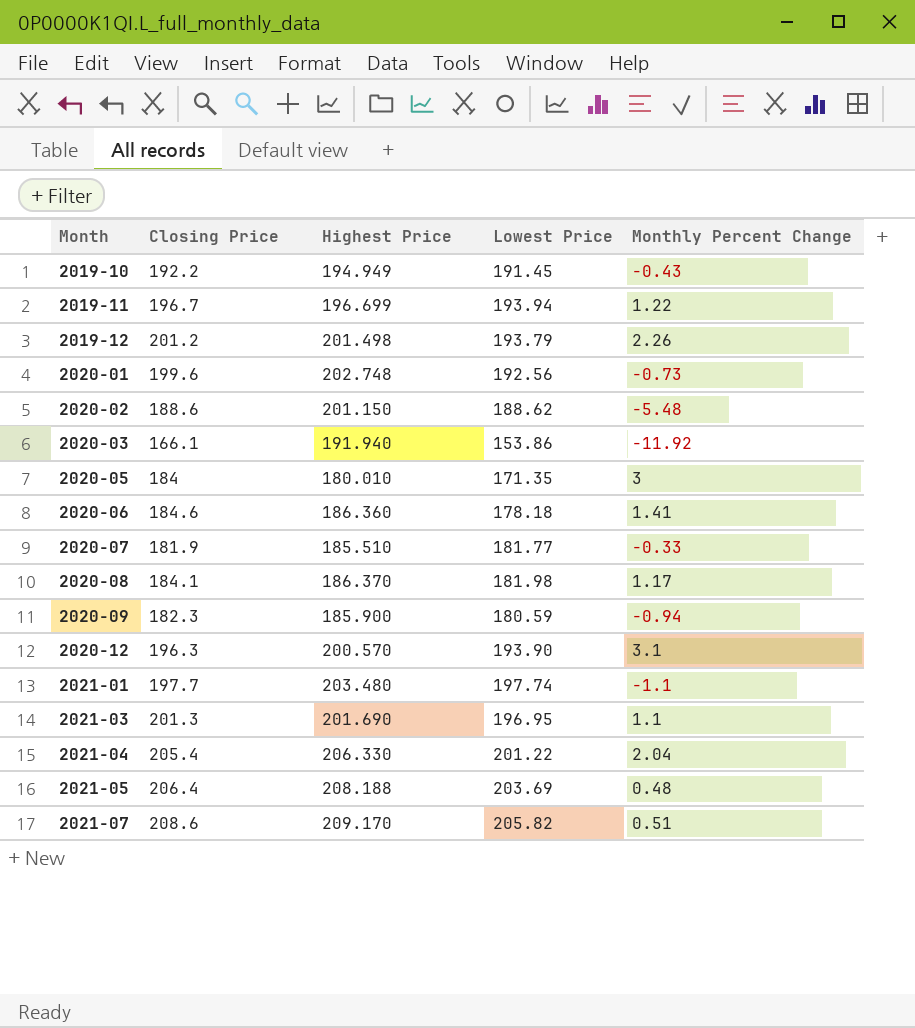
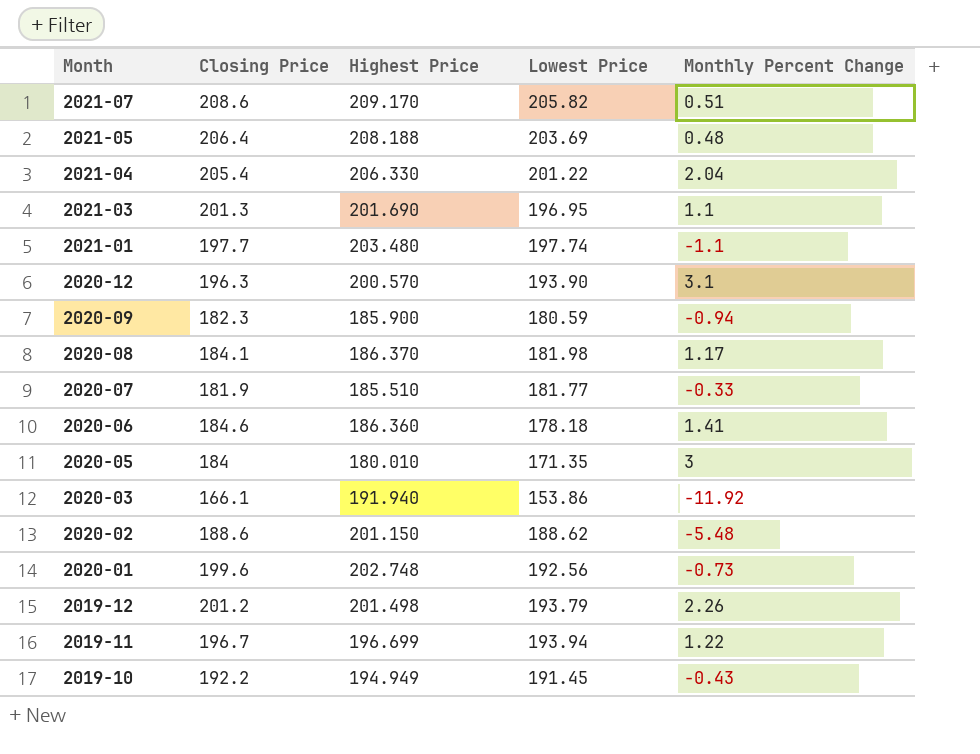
row order: Month ascending -> Month descending

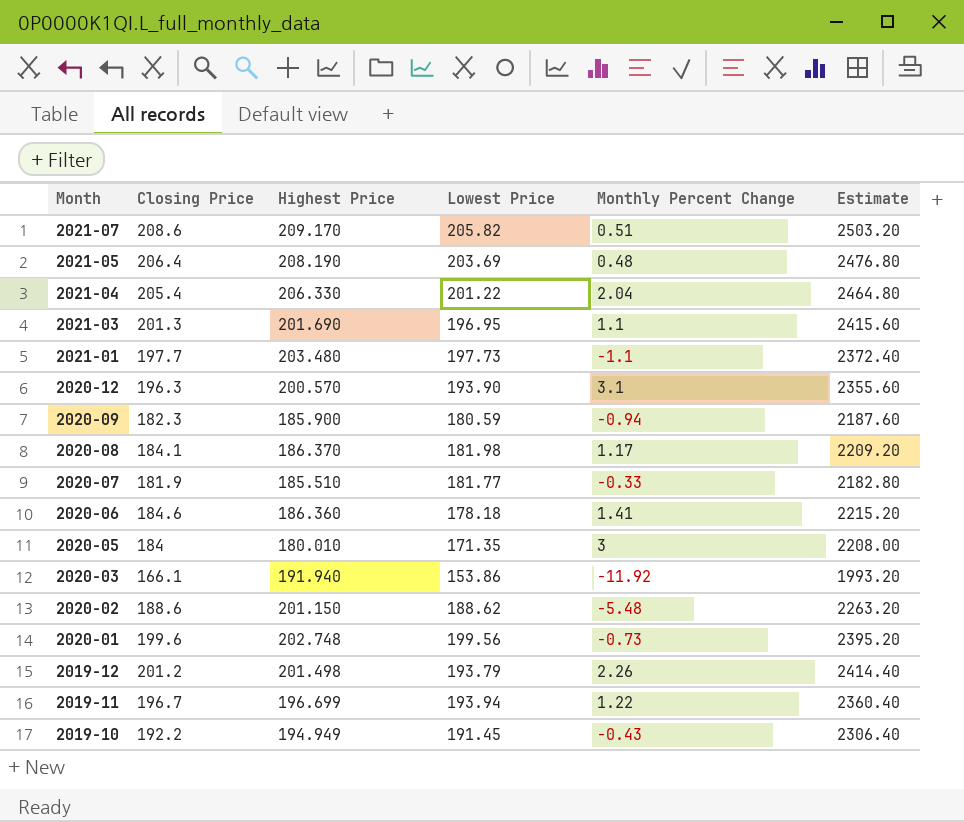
column Estimate | formula: none -> [Closing Price] * 12
2021-05 | Highest Price: 208.188 -> 208.190
2021-01 | Lowest Price: 197.74 -> 197.73
2020-01 | Lowest Price: 192.56 -> 199.56

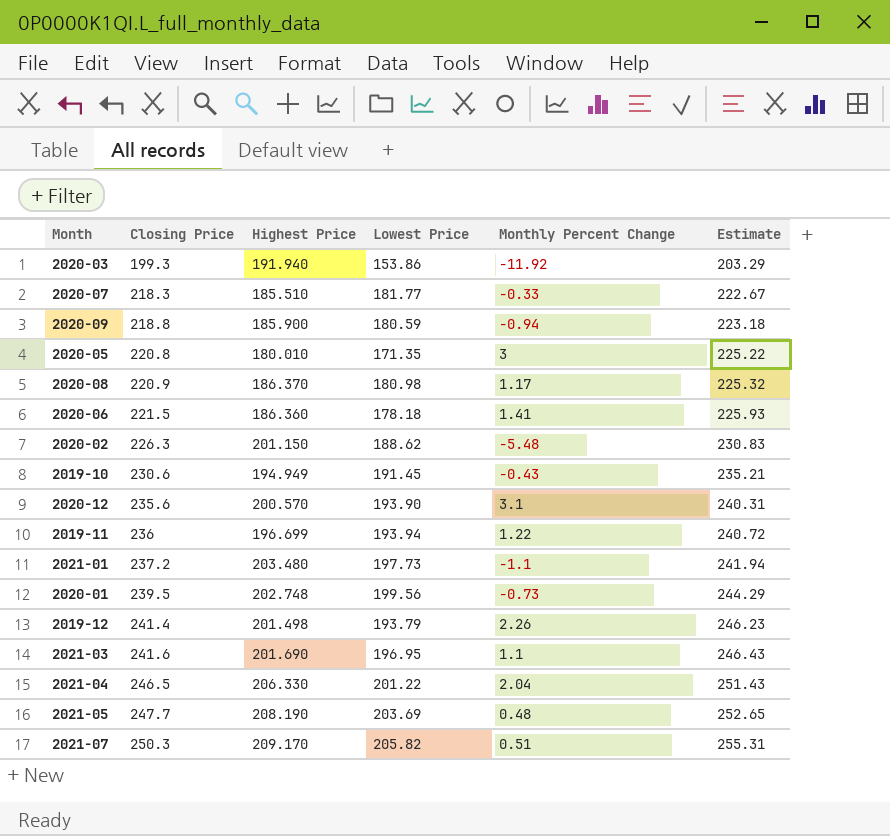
row order: Month descending -> Closing Price ascending
column Estimate | formula: [Closing Price] * 12 -> [Closing Price] * 1.02
2020-03 | Closing Price: 166.1 -> 199.3
2020-07 | Closing Price: 181.9 -> 218.3
2020-09 | Closing Price: 182.3 -> 218.8
2020-05 | Closing Price: 184 -> 220.8
2020-08 | Closing Price: 184.1 -> 220.9
2020-08 | Lowest Price: 181.98 -> 180.98
2020-06 | Closing Price: 184.6 -> 221.5
2020-02 | Closing Price: 188.6 -> 226.3
2019-10 | Closing Price: 192.2 -> 230.6
2020-12 | Closing Price: 196.3 -> 235.6
2019-11 | Closing Price: 196.7 -> 236
2021-01 | Closing Price: 197.7 -> 237.2
2020-01 | Closing Price: 199.6 -> 239.5
2019-12 | Closing Price: 201.2 -> 241.4
2021-03 | Closing Price: 201.3 -> 241.6
2021-04 | Closing Price: 205.4 -> 246.5
2021-05 | Closing Price: 206.4 -> 247.7
2021-07 | Closing Price: 208.6 -> 250.3

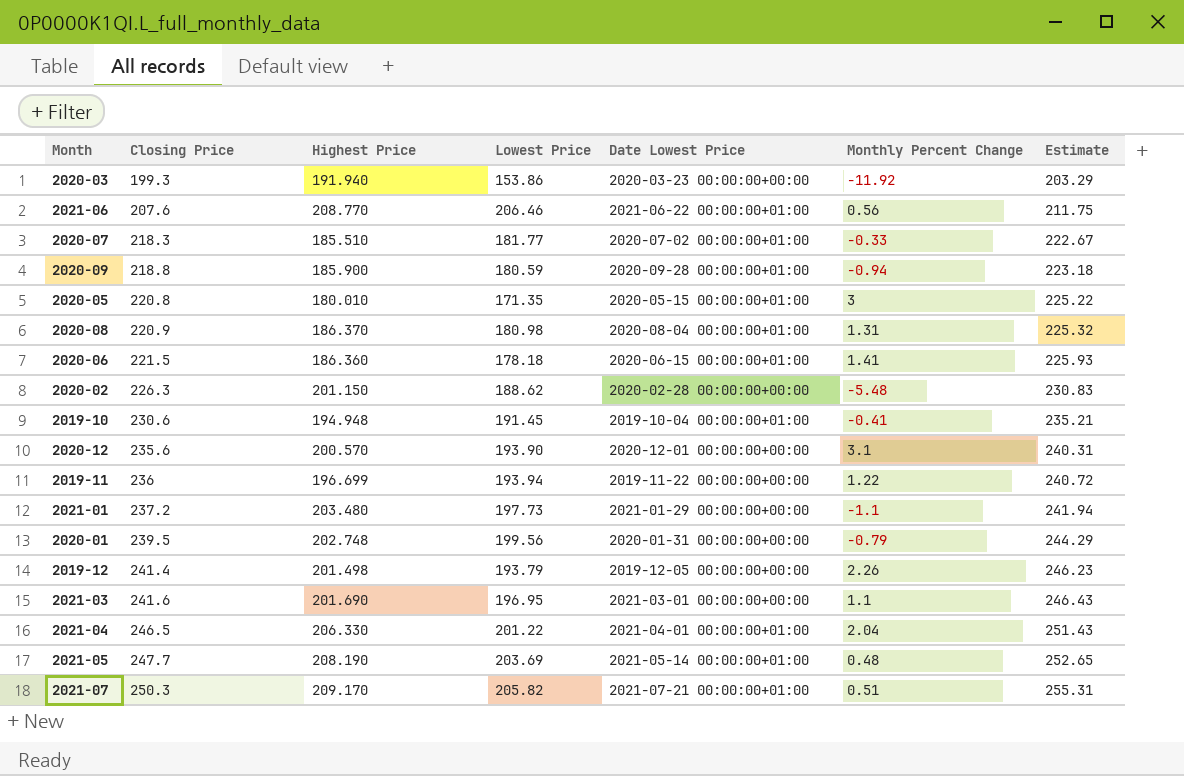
column Date Lowest Price | position: none -> 5
row 2021-06: none -> 207.6 | 208.770 | 206.46 | 2021-06-22 00:00:00+01:00 | 0.56 | 211.75
2020-08 | Monthly Percent Change: 1.17 -> 1.31
2019-10 | Highest Price: 194.949 -> 194.948
2019-10 | Monthly Percent Change: -0.43 -> -0.41
2020-01 | Monthly Percent Change: -0.73 -> -0.79

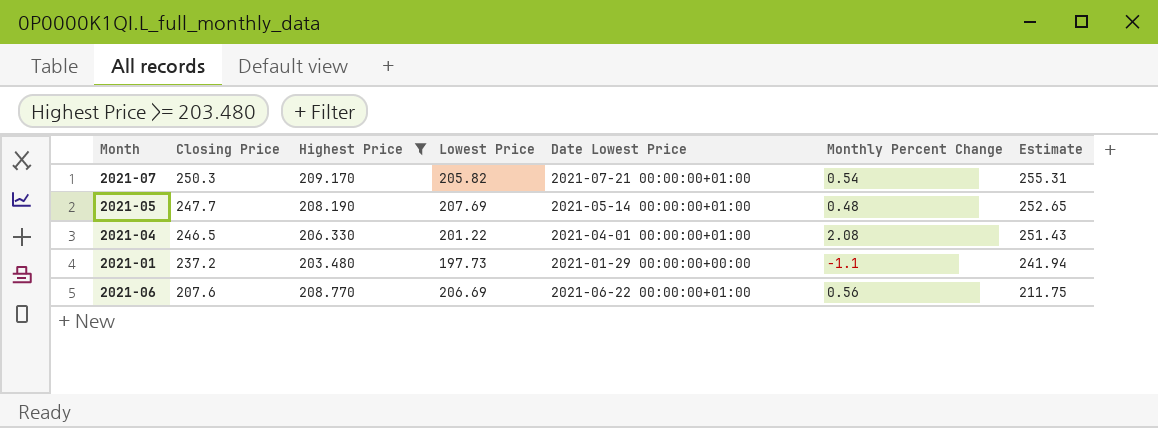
filter: none -> Highest Price >= 203.480
row order: Closing Price ascending -> Closing Price descending
2021-07 | Monthly Percent Change: 0.51 -> 0.54
2021-05 | Lowest Price: 203.69 -> 207.69
2021-04 | Monthly Percent Change: 2.04 -> 2.08
2021-06 | Lowest Price: 206.46 -> 206.69

